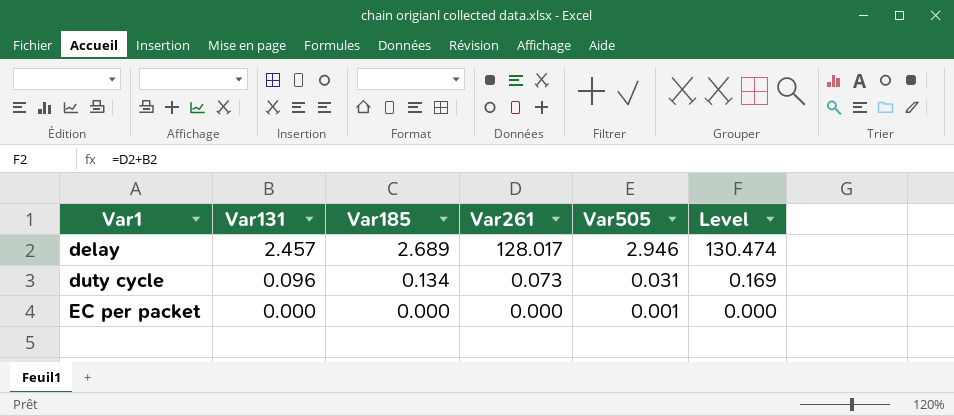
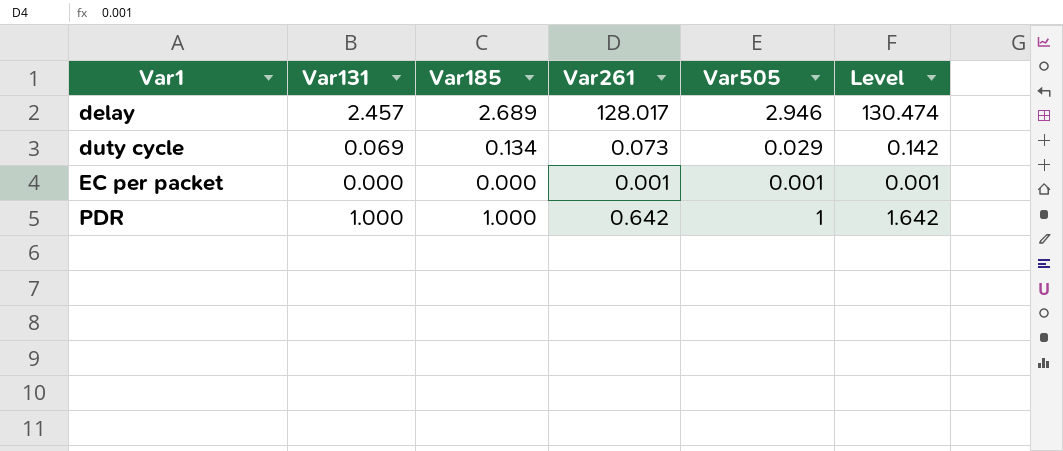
duty cycle | Var131: 0.096 -> 0.069
duty cycle | Var505: 0.031 -> 0.029
duty cycle | Level: 0.169 -> 0.142
EC per packet | Var261: 0.000 -> 0.001
EC per packet | Level: 0.000 -> 0.001
row PDR: none -> 1.000 | 1.000 | 0.642 | 1 | 1.642

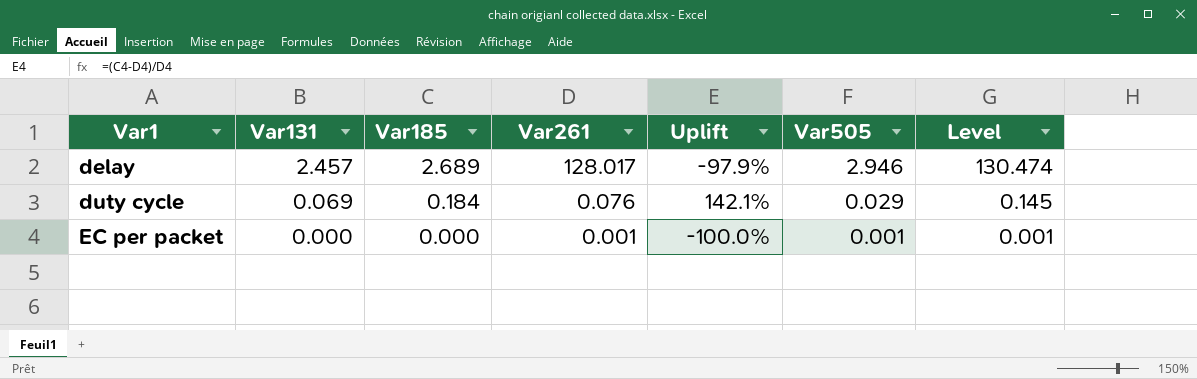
column Uplift | formula: none -> ([Var185] - [Var261]) / [Var261]
row PDR: 1.000 | 1.000 | 0.642 | 1 | 1.642 -> none
duty cycle | Var185: 0.134 -> 0.184
duty cycle | Var261: 0.073 -> 0.076
duty cycle | Level: 0.142 -> 0.145

